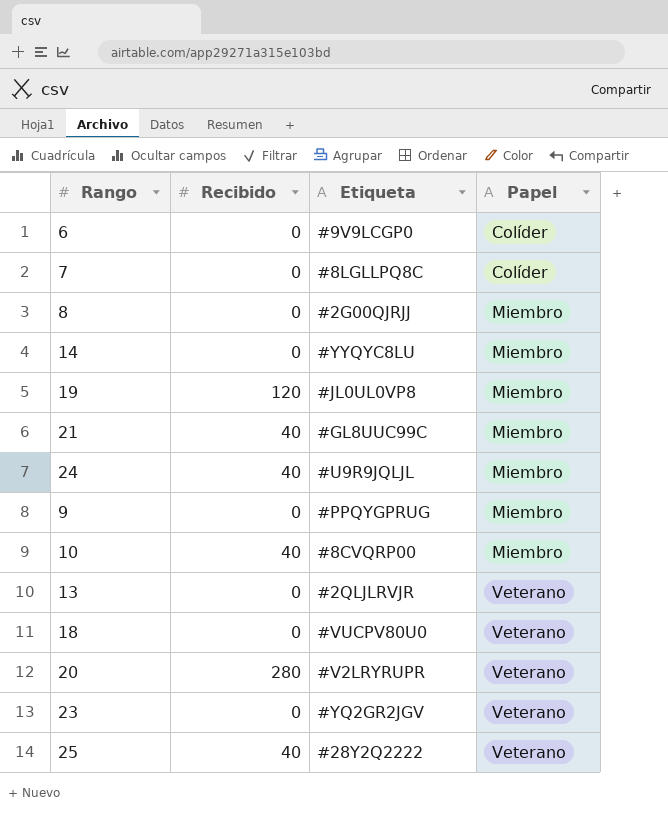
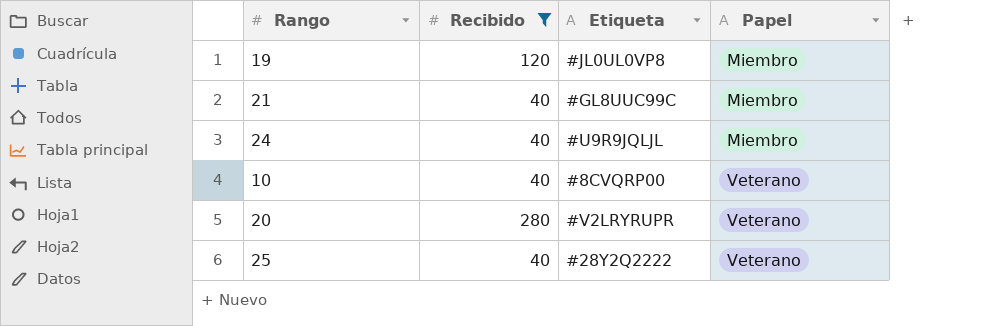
filter: none -> Recibido != 0
10 | Papel: Miembro -> Veterano

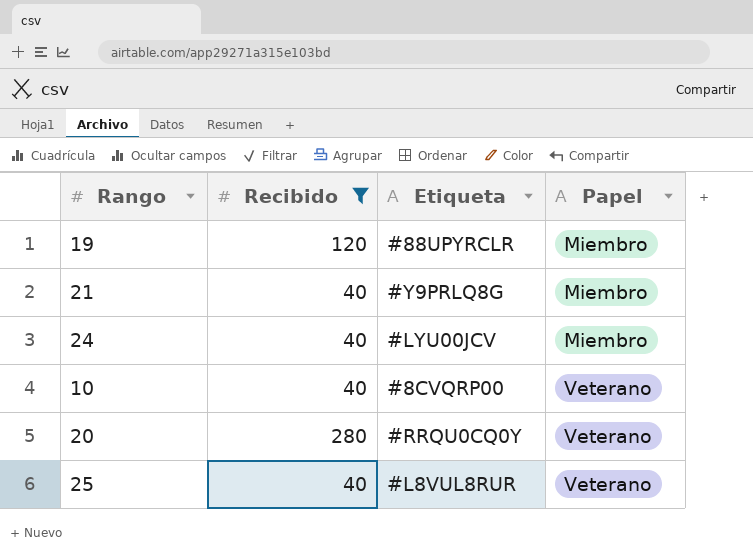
19 | Etiqueta: #JL0UL0VP8 -> #88UPYRCLR
21 | Etiqueta: #GL8UUC99C -> #Y9PRLQ8G
24 | Etiqueta: #U9R9JQLJL -> #LYU00JCV
20 | Etiqueta: #V2LRYRUPR -> #RRQU0CQ0Y
25 | Etiqueta: #28Y2Q2222 -> #L8VUL8RUR

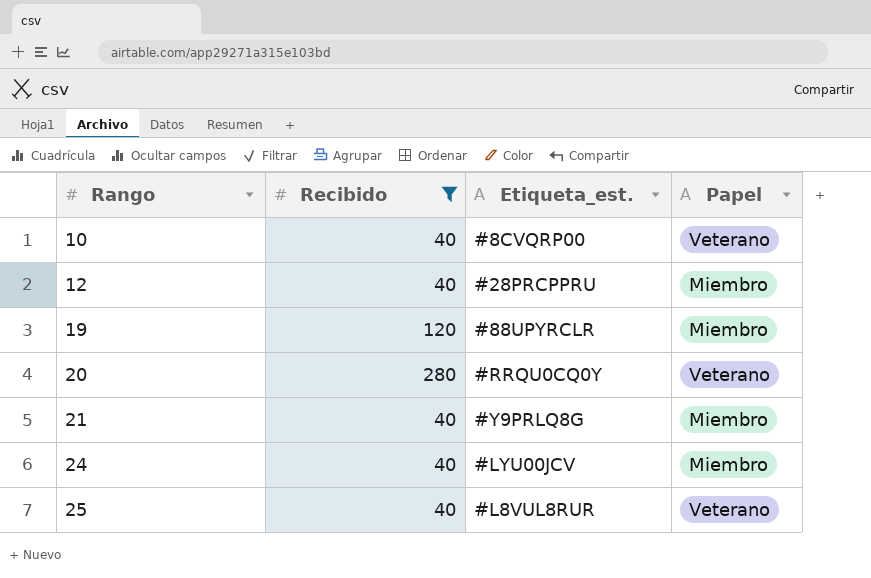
row order: Papel ascending -> Rango ascending
column name: Etiqueta -> Etiqueta_est.
row 12: none -> 40 | #28PRCPPRU | Miembro

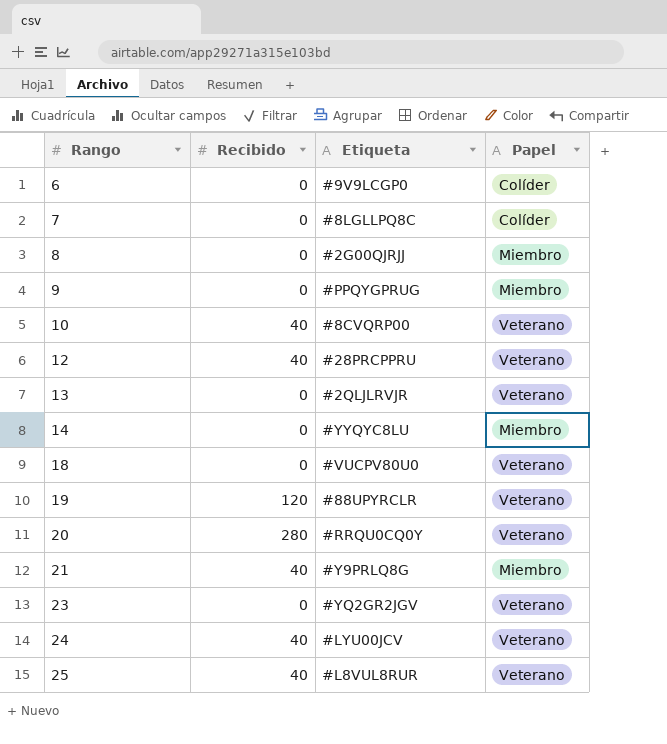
filter: Recibido != 0 -> none
column name: Etiqueta_est. -> Etiqueta
12 | Papel: Miembro -> Veterano
19 | Papel: Miembro -> Veterano
24 | Papel: Miembro -> Veterano

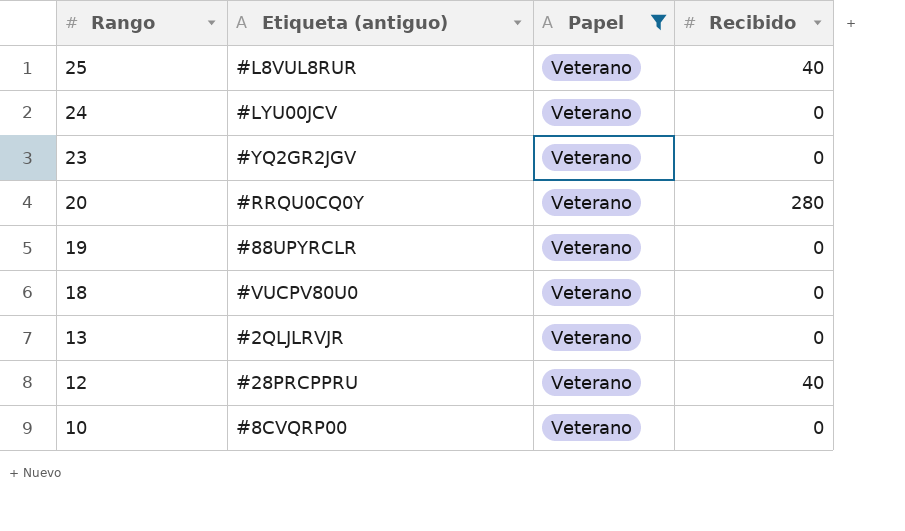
filter: none -> Papel = Veterano
row order: Rango ascending -> Rango descending
column name: Etiqueta -> Etiqueta (antiguo)
column Recibido | position: 2 -> 4
24 | Recibido: 40 -> 0
19 | Recibido: 120 -> 0
10 | Recibido: 40 -> 0

